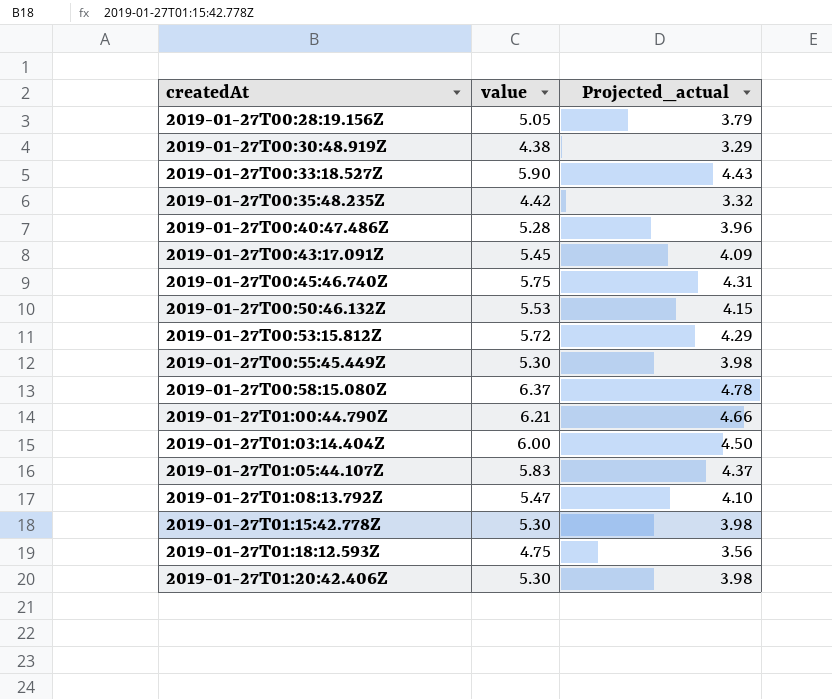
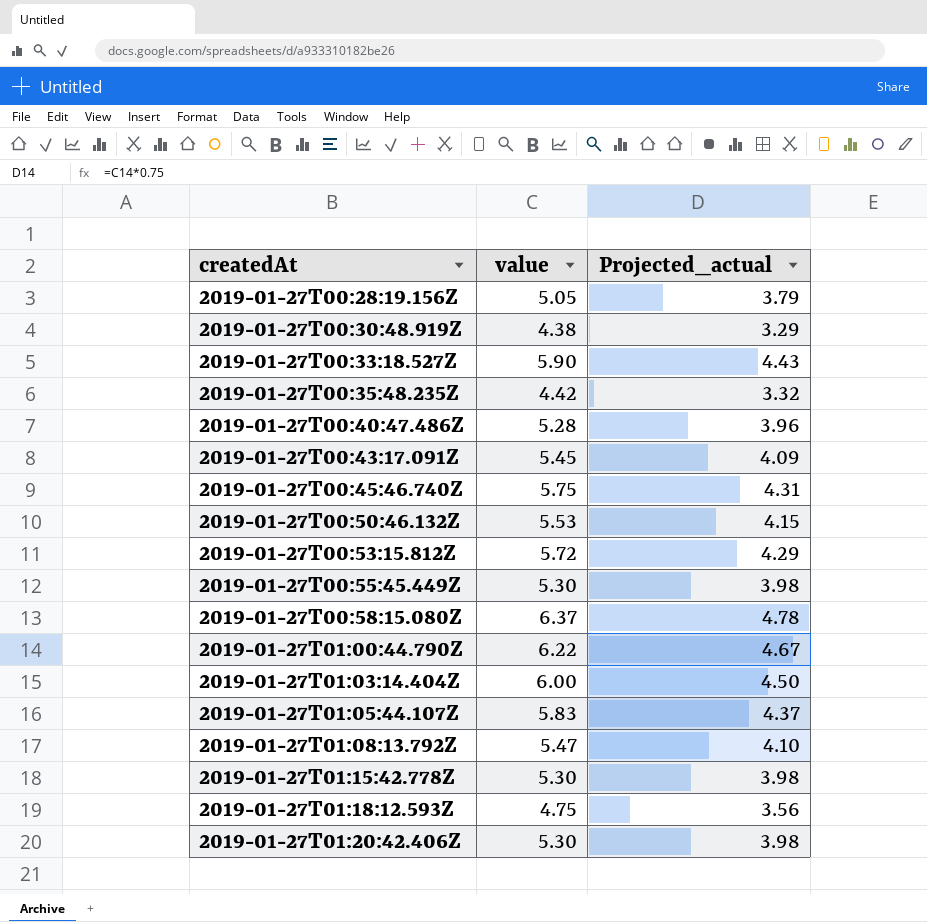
2019-01-27T01:00:44.790Z | value: 6.21 -> 6.22
2019-01-27T01:00:44.790Z | Projected_actual: 4.66 -> 4.67

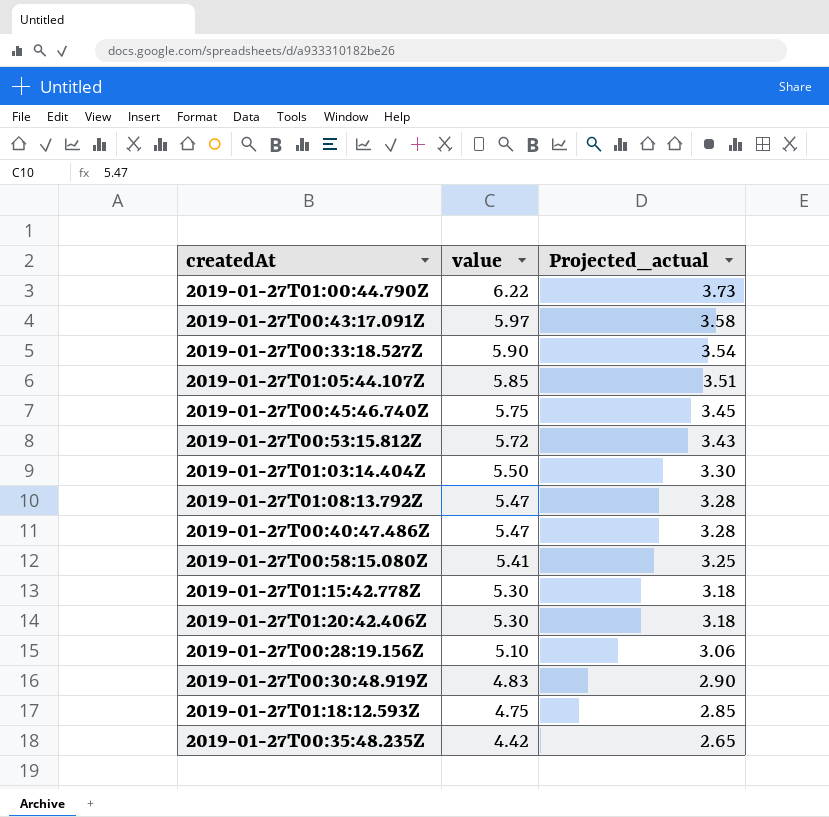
row order: createdAt ascending -> value descending
column Projected_actual | formula: [value] * 0.75 -> [value] * 0.6
row 2019-01-27T00:50:46.132Z: 5.53 | 4.15 -> none
row 2019-01-27T00:55:45.449Z: 5.30 | 3.98 -> none
2019-01-27T00:43:17.091Z | value: 5.45 -> 5.97
2019-01-27T01:05:44.107Z | value: 5.83 -> 5.85
2019-01-27T01:03:14.404Z | value: 6.00 -> 5.50
2019-01-27T00:40:47.486Z | value: 5.28 -> 5.47
2019-01-27T00:58:15.080Z | value: 6.37 -> 5.41
2019-01-27T00:28:19.156Z | value: 5.05 -> 5.10
2019-01-27T00:30:48.919Z | value: 4.38 -> 4.83

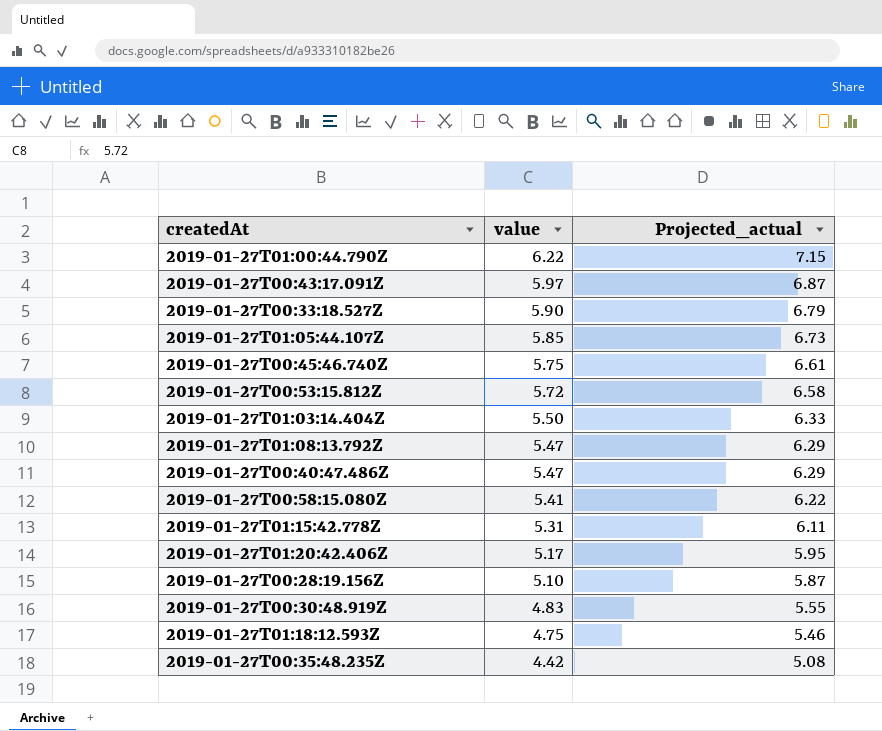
column Projected_actual | formula: [value] * 0.6 -> [value] * 1.15
2019-01-27T01:15:42.778Z | value: 5.30 -> 5.31
2019-01-27T01:20:42.406Z | value: 5.30 -> 5.17

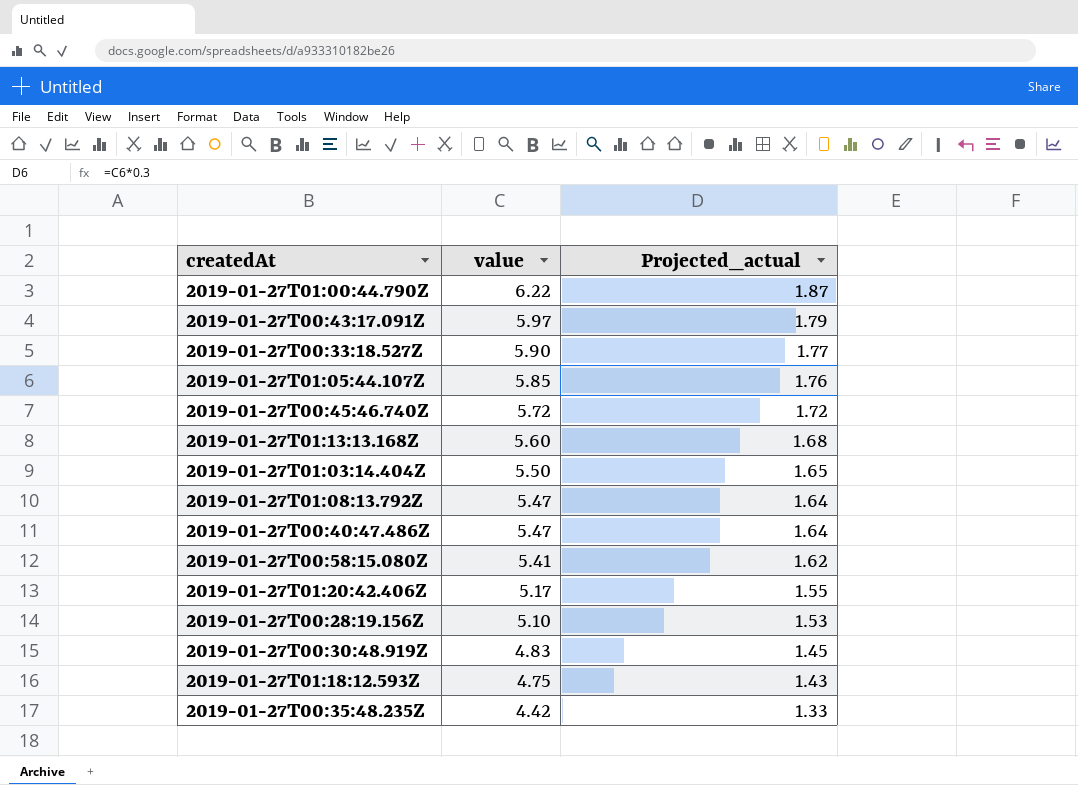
column Projected_actual | formula: [value] * 1.15 -> [value] * 0.3
row 2019-01-27T00:53:15.812Z: 5.72 | 6.58 -> none
row 2019-01-27T01:15:42.778Z: 5.31 | 6.11 -> none
2019-01-27T00:45:46.740Z | value: 5.75 -> 5.72
row 2019-01-27T01:13:13.168Z: none -> 5.60 | 1.68

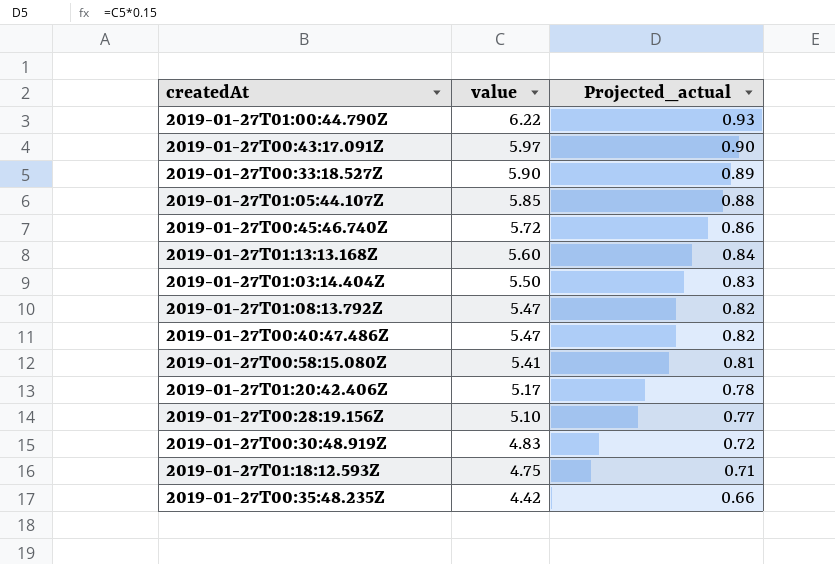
column Projected_actual | formula: [value] * 0.3 -> [value] * 0.15

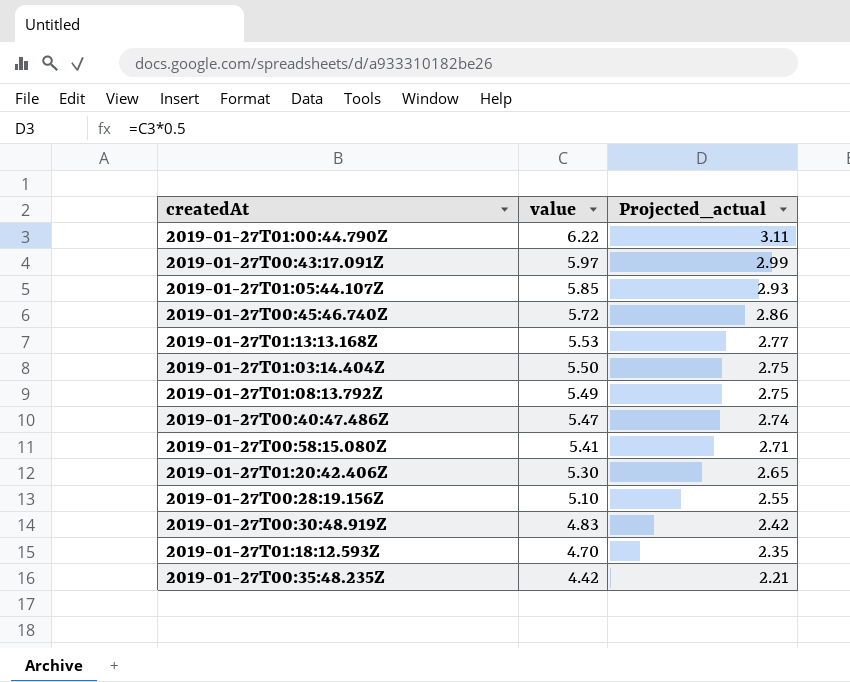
column Projected_actual | formula: [value] * 0.15 -> [value] * 0.5
row 2019-01-27T00:33:18.527Z: 5.90 | 0.89 -> none
2019-01-27T01:13:13.168Z | value: 5.60 -> 5.53
2019-01-27T01:08:13.792Z | value: 5.47 -> 5.49
2019-01-27T01:20:42.406Z | value: 5.17 -> 5.30
2019-01-27T01:18:12.593Z | value: 4.75 -> 4.70

